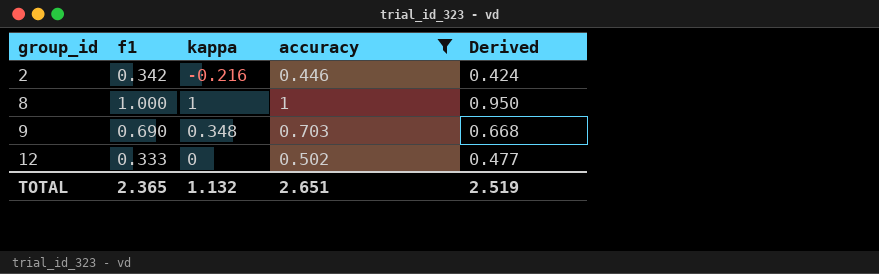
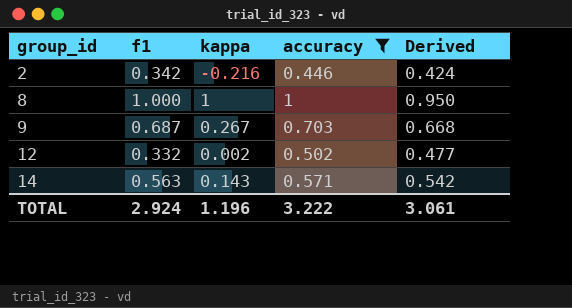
9 | f1: 0.690 -> 0.687
9 | kappa: 0.348 -> 0.267
12 | f1: 0.333 -> 0.332
12 | kappa: 0 -> 0.002
row 14: none -> 0.563 | 0.143 | 0.571 | 0.542
TOTAL | f1: 2.365 -> 2.924
TOTAL | kappa: 1.132 -> 1.196
TOTAL | accuracy: 2.651 -> 3.222
TOTAL | Derived: 2.519 -> 3.061

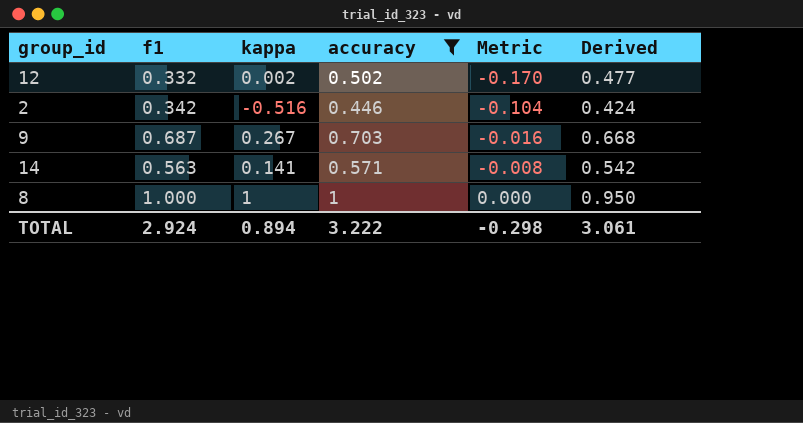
row order: group_id ascending -> Metric ascending
column Metric | formula: none -> [f1] - [accuracy]
2 | kappa: -0.216 -> -0.516
14 | kappa: 0.143 -> 0.141
TOTAL | kappa: 1.196 -> 0.894

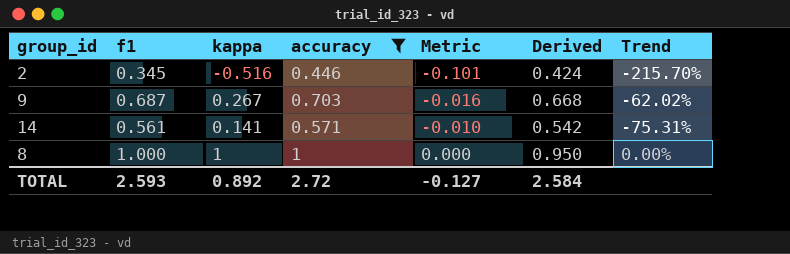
column Trend | formula: none -> ([kappa] - [accuracy]) / [accuracy]
row 12: 0.332 | 0.002 | 0.502 | -0.170 | 0.477 -> none
2 | f1: 0.342 -> 0.345
2 | Metric: -0.104 -> -0.101
14 | f1: 0.563 -> 0.561
14 | Metric: -0.008 -> -0.010
TOTAL | f1: 2.924 -> 2.593
TOTAL | kappa: 0.894 -> 0.892
TOTAL | accuracy: 3.222 -> 2.72
TOTAL | Metric: -0.298 -> -0.127
TOTAL | Derived: 3.061 -> 2.584

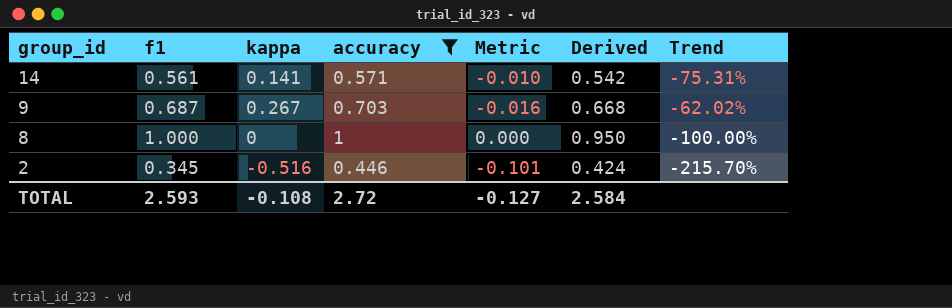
row order: Metric ascending -> group_id descending
8 | kappa: 1 -> 0
8 | Trend: 0.00% -> -100.00%
TOTAL | kappa: 0.892 -> -0.108

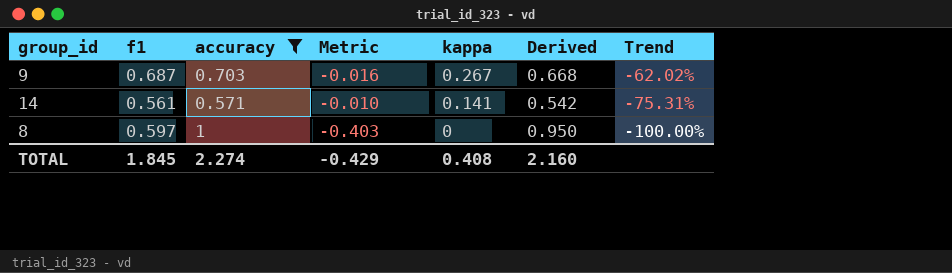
row order: group_id descending -> kappa descending
column kappa | position: 3 -> 5
row 2: 0.345 | -0.516 | 0.446 | -0.101 | 0.424 | -215.70% -> none
8 | f1: 1.000 -> 0.597
8 | Metric: 0.000 -> -0.403
TOTAL | f1: 2.593 -> 1.845
TOTAL | accuracy: 2.72 -> 2.274
TOTAL | Metric: -0.127 -> -0.429
TOTAL | kappa: -0.108 -> 0.408
TOTAL | Derived: 2.584 -> 2.160

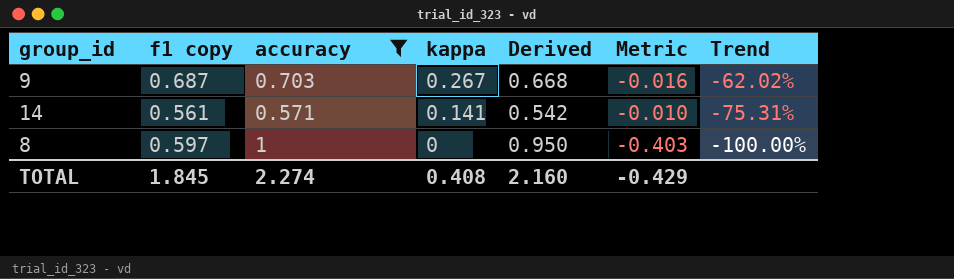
column name: f1 -> f1 copy
column Metric | position: 4 -> 6

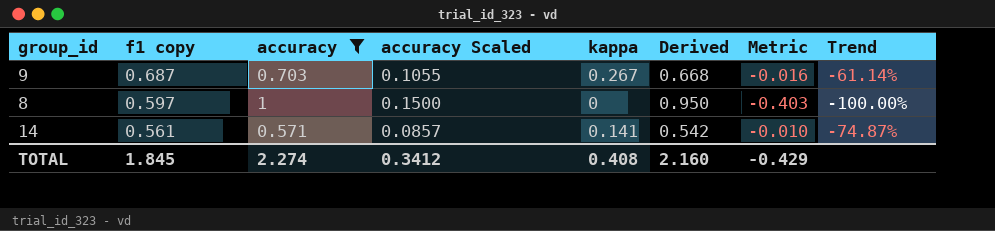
row order: kappa descending -> f1 copy descending
column accuracy Scaled | formula: none -> [accuracy] * 0.15
column Trend | formula: ([kappa] - [accuracy]) / [accuracy] -> ([kappa] - [f1 copy]) / [f1 copy]

